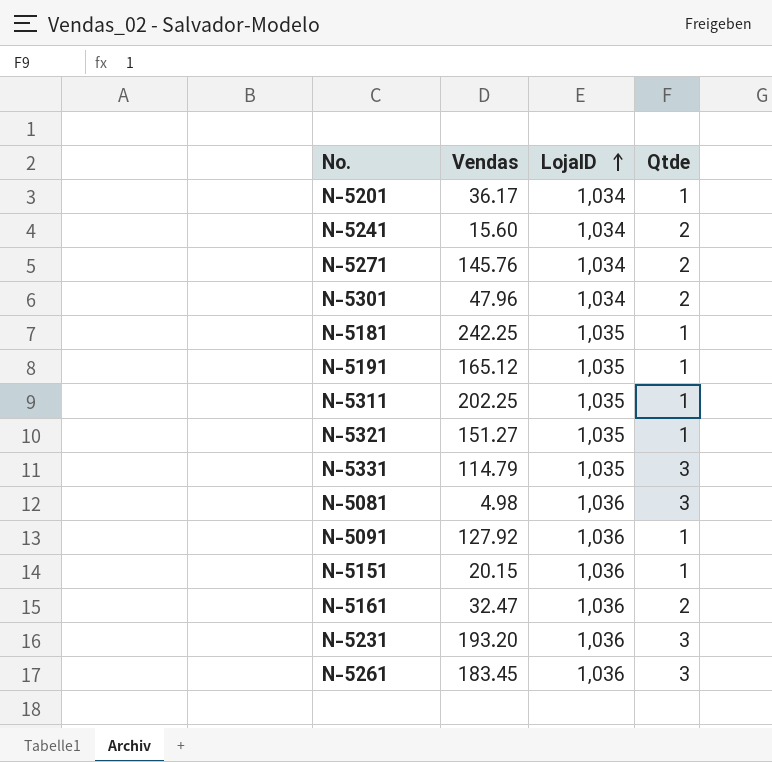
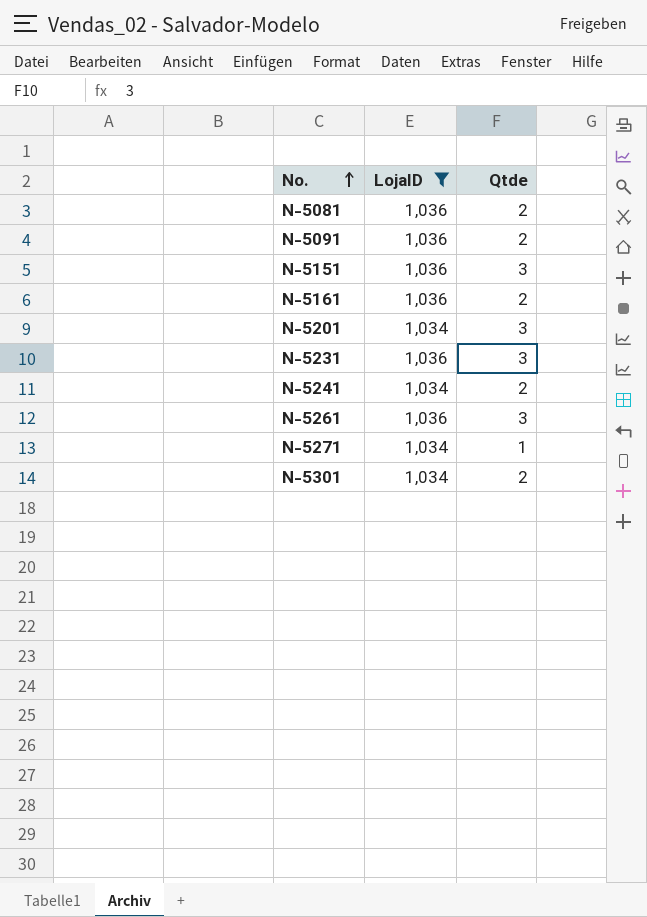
filter: none -> LojaID != 1,035
row order: LojaID ascending -> No. ascending
column Vendas | position: 2 -> none
N-5081 | Qtde: 3 -> 2
N-5091 | Qtde: 1 -> 2
N-5151 | Qtde: 1 -> 3
N-5201 | Qtde: 1 -> 3
N-5271 | Qtde: 2 -> 1

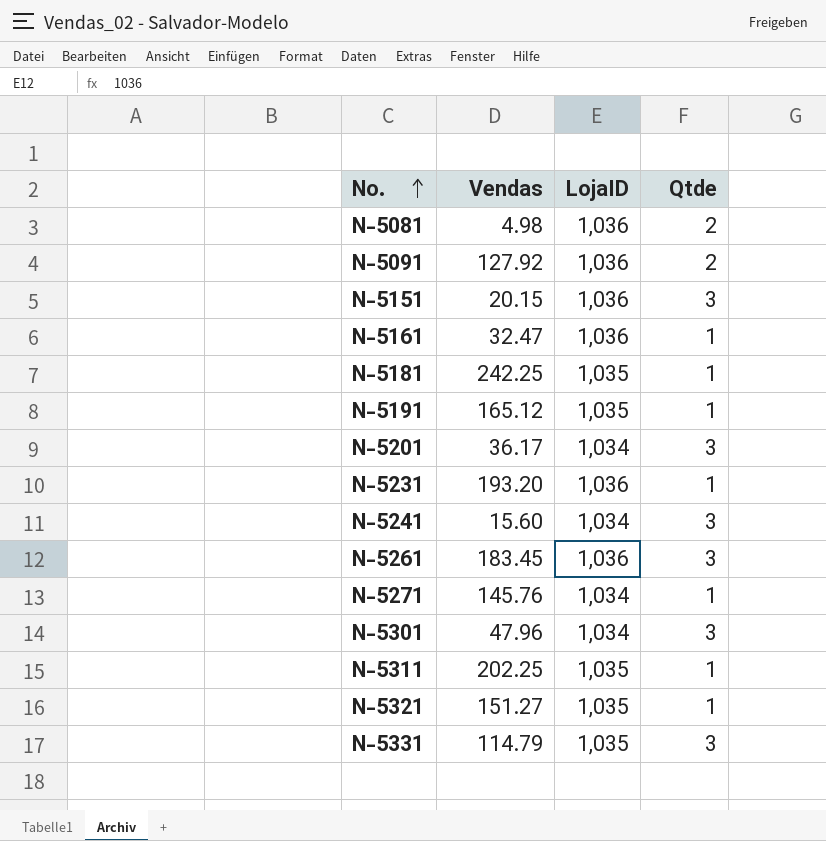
filter: LojaID != 1,035 -> none
column Vendas | position: none -> 2
N-5161 | Qtde: 2 -> 1
N-5231 | Qtde: 3 -> 1
N-5241 | Qtde: 2 -> 3
N-5301 | Qtde: 2 -> 3

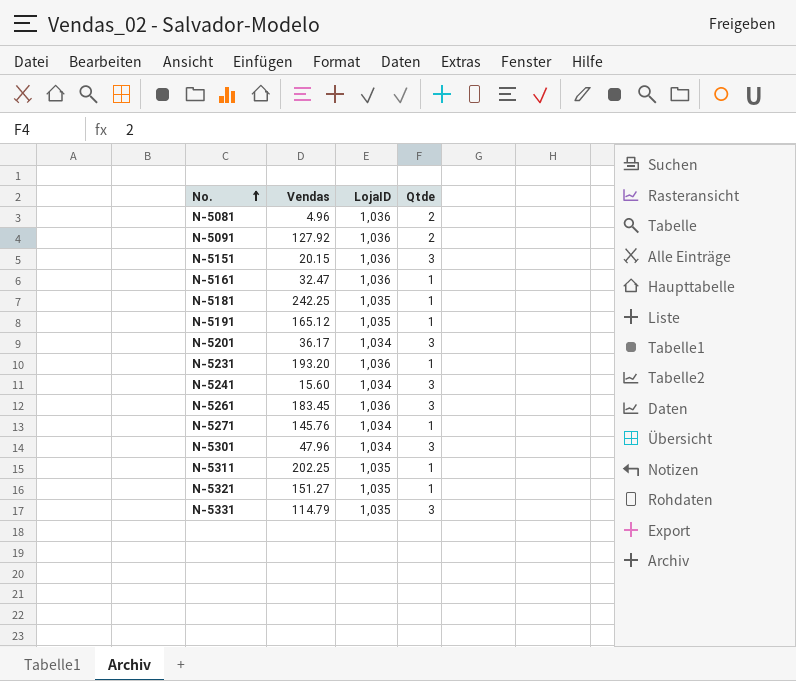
N-5081 | Vendas: 4.98 -> 4.96

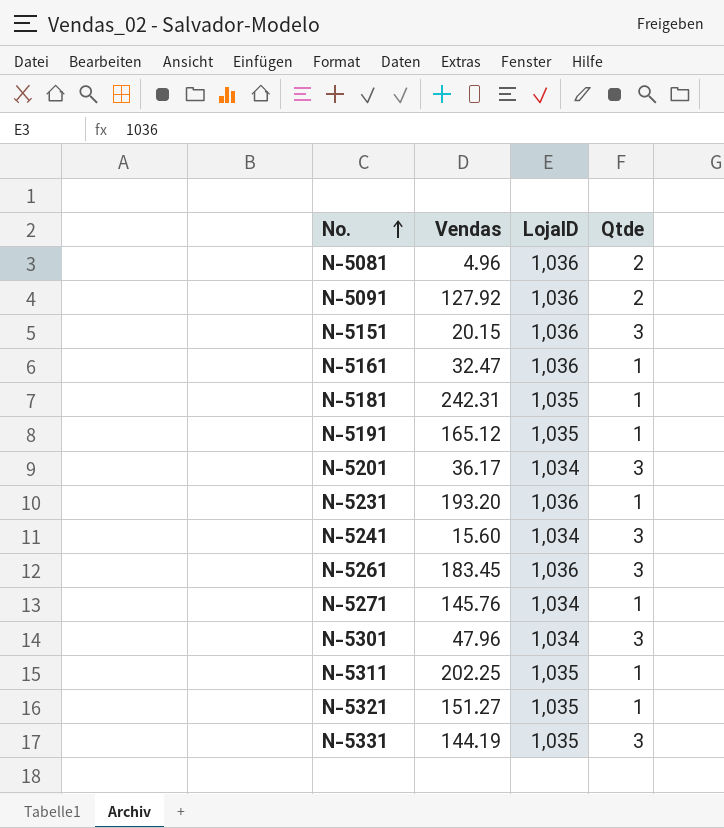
N-5181 | Vendas: 242.25 -> 242.31
N-5331 | Vendas: 114.79 -> 144.19

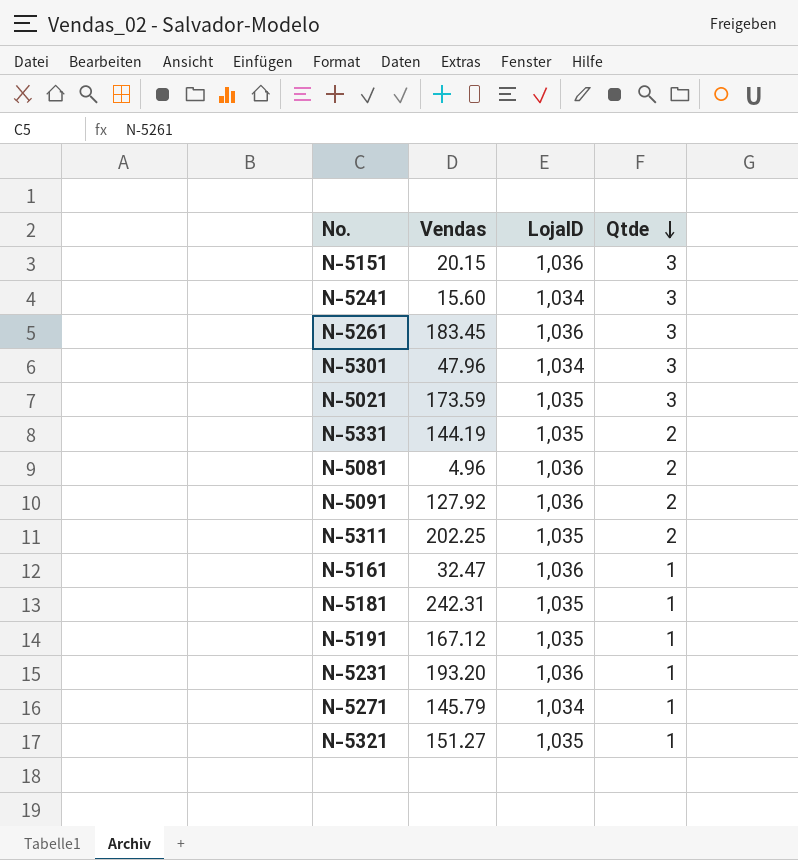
row order: No. ascending -> Qtde descending
row N-5201: 36.17 | 1,034 | 3 -> none
row N-5021: none -> 173.59 | 1,035 | 3
N-5331 | Qtde: 3 -> 2
N-5311 | Qtde: 1 -> 2
N-5191 | Vendas: 165.12 -> 167.12
N-5271 | Vendas: 145.76 -> 145.79

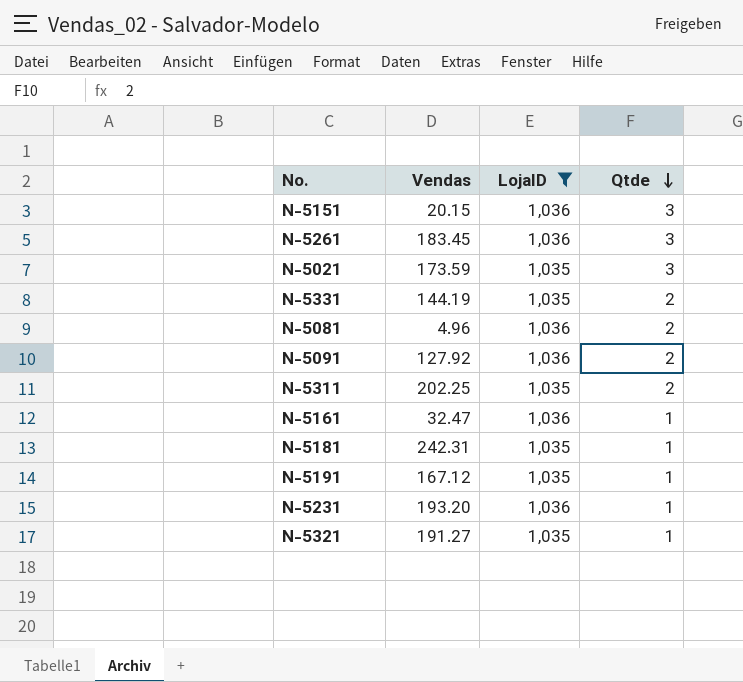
filter: none -> LojaID != 1,034
N-5321 | Vendas: 151.27 -> 191.27

